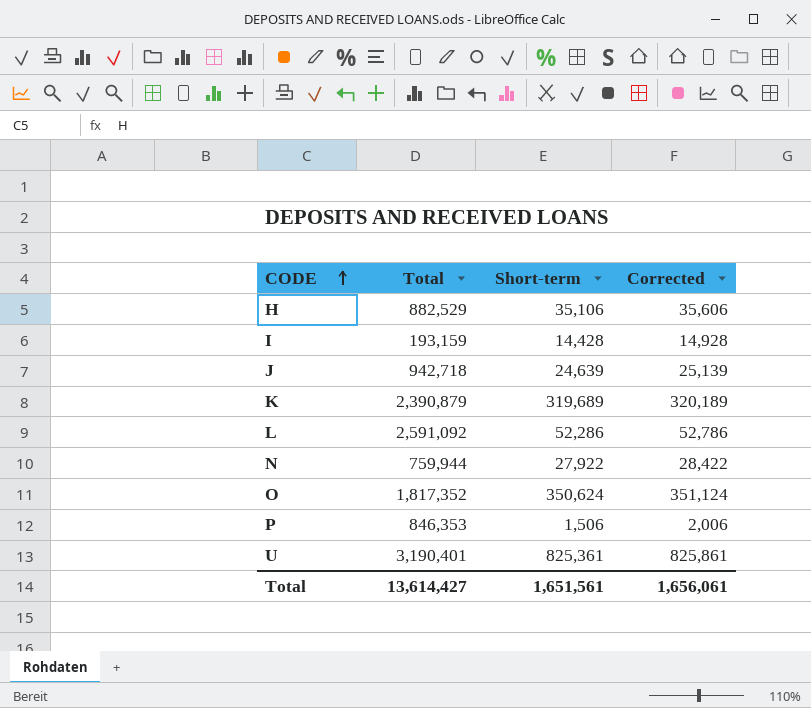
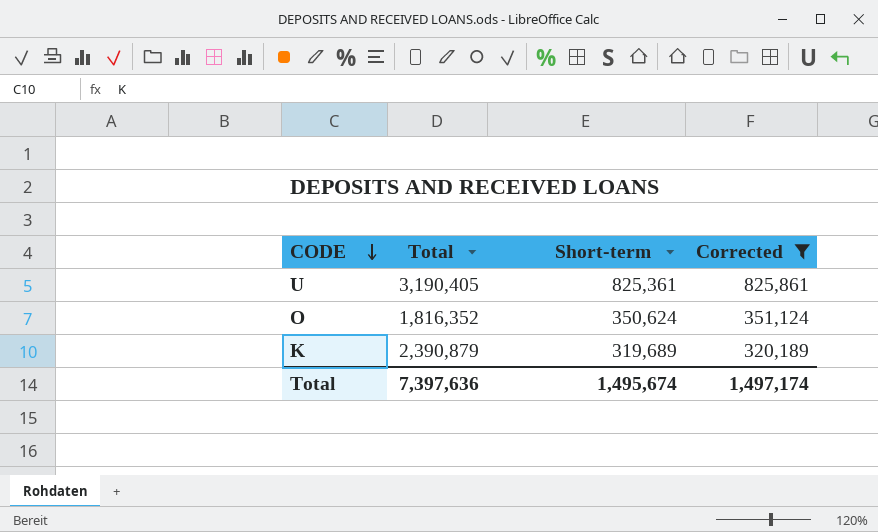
filter: none -> Corrected >= 320,189
row order: CODE ascending -> CODE descending
U | Total: 3,190,401 -> 3,190,405
O | Total: 1,817,352 -> 1,816,352
Total | Total: 13,614,427 -> 7,397,636
Total | Short-term: 1,651,561 -> 1,495,674
Total | Corrected: 1,656,061 -> 1,497,174

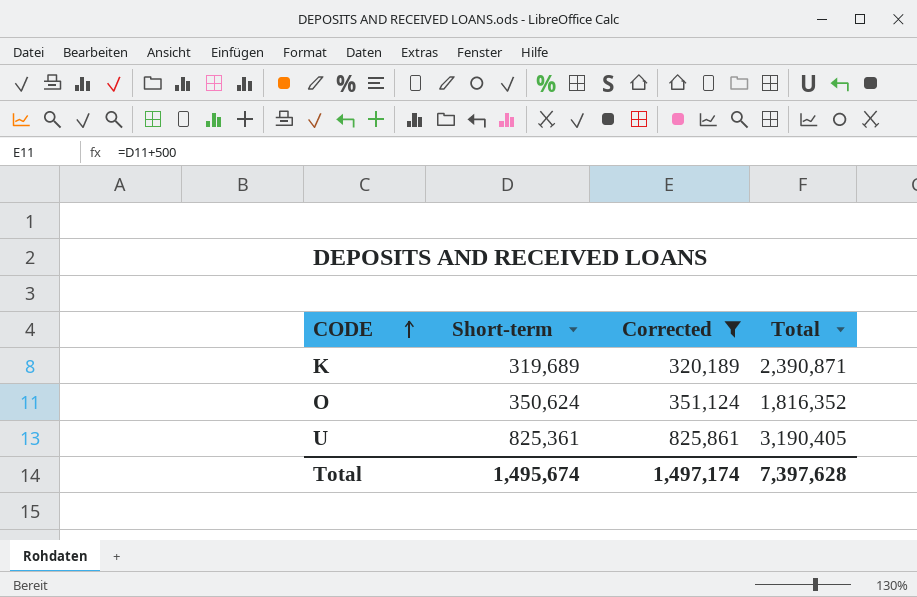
row order: CODE descending -> CODE ascending
column Total | position: 2 -> 4
K | Total: 2,390,879 -> 2,390,871
Total | Total: 7,397,636 -> 7,397,628

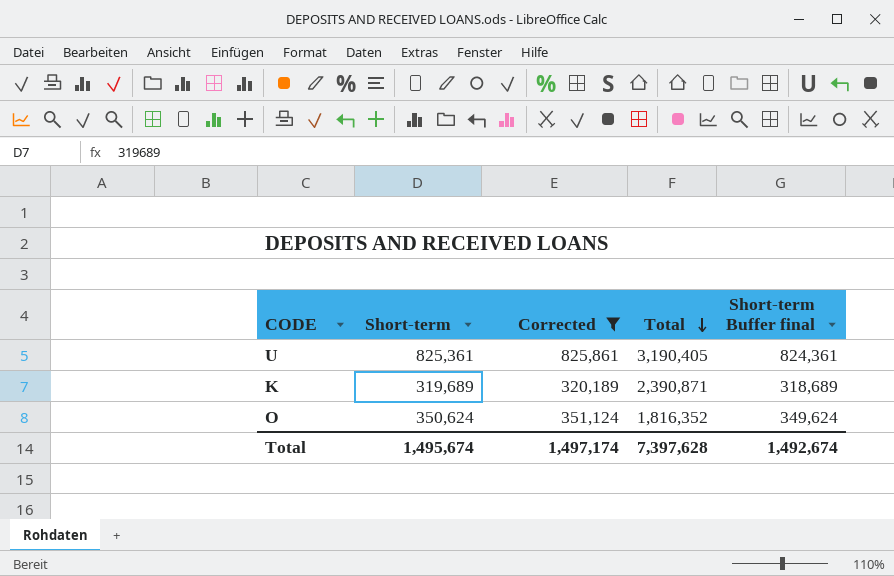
row order: CODE ascending -> Total descending
column Short-term Buffer final | formula: none -> [Short-term] - 1000

